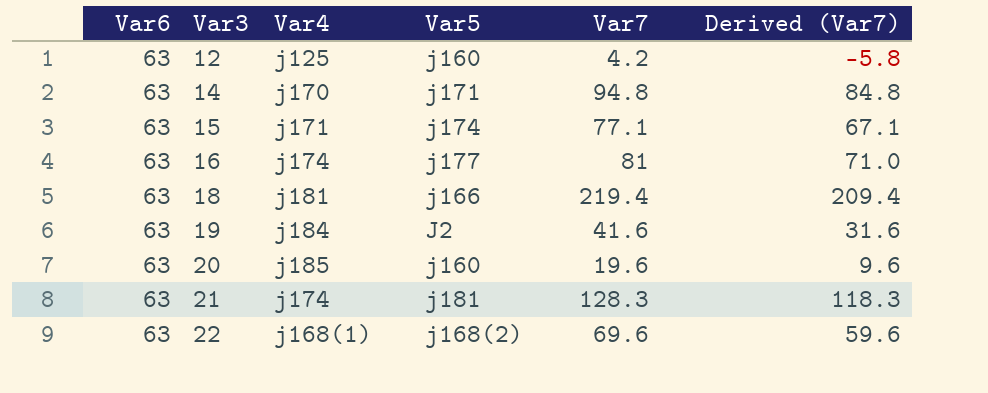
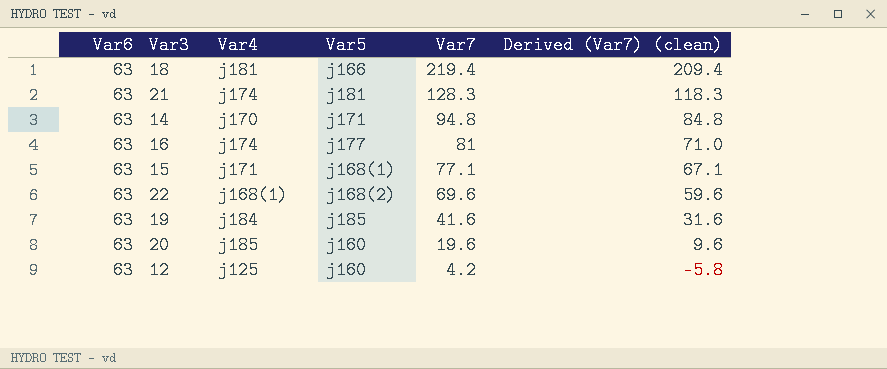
row order: Var3 ascending -> Var7 descending
column name: Derived (Var7) -> Derived (Var7) (clean)
15 | Var5: j174 -> j168(1)
19 | Var5: J2 -> j185

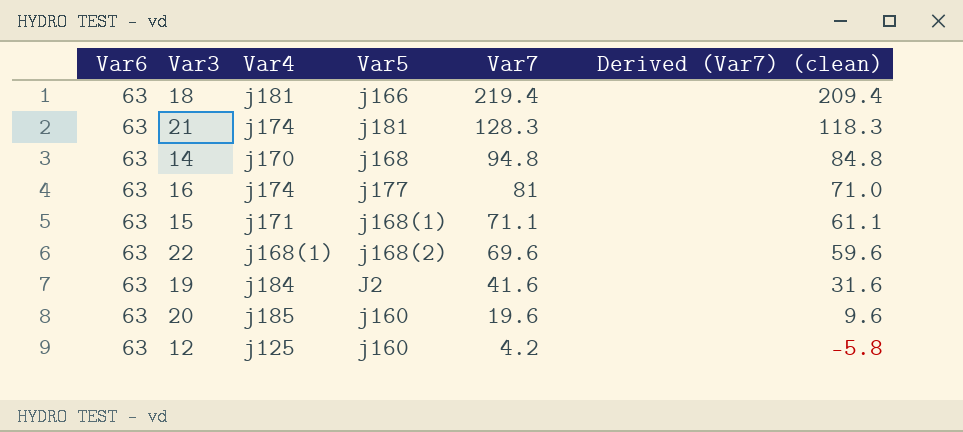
14 | Var5: j171 -> j168
15 | Var7: 77.1 -> 71.1
15 | Derived (Var7) (clean): 67.1 -> 61.1
19 | Var5: j185 -> J2

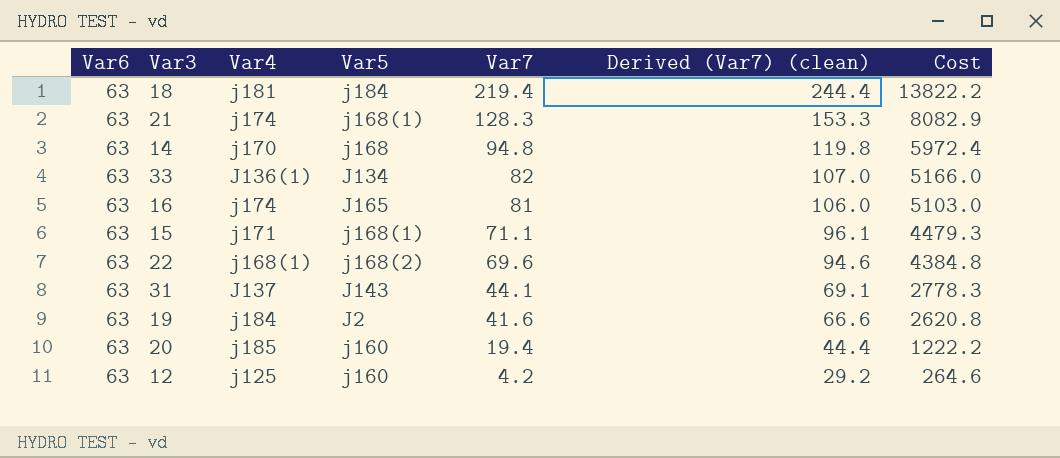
column Derived (Var7) (clean) | formula: [Var7] - 10 -> [Var7] + 25
column Cost | formula: none -> [Var6] * [Var7]
18 | Var5: j166 -> j184
21 | Var5: j181 -> j168(1)
row 33: none -> 63 | J136(1) | J134 | 82 | 107.0 | 5166.0
16 | Var5: j177 -> J165
row 31: none -> 63 | J137 | J143 | 44.1 | 69.1 | 2778.3
20 | Var7: 19.6 -> 19.4

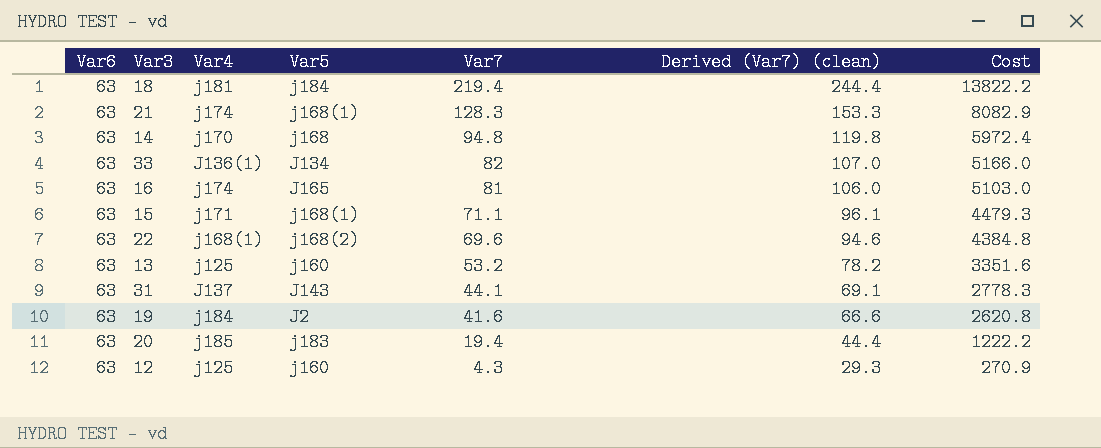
row 13: none -> 63 | j125 | j160 | 53.2 | 78.2 | 3351.6
20 | Var5: j160 -> j183
12 | Var7: 4.2 -> 4.3
12 | Derived (Var7) (clean): 29.2 -> 29.3
12 | Cost: 264.6 -> 270.9

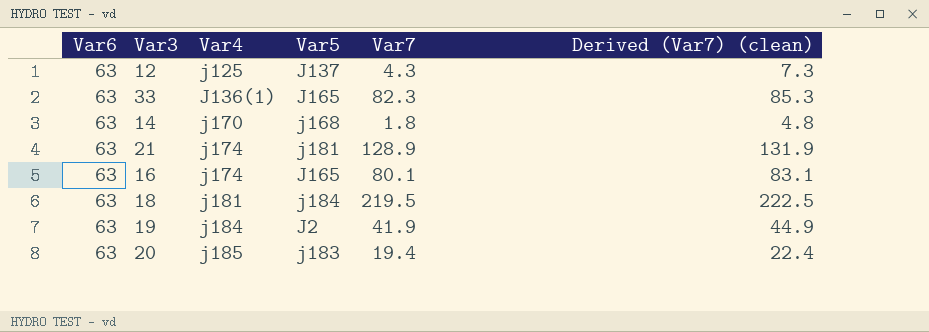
row order: Var7 descending -> Var4 ascending
column Cost | formula: [Var6] * [Var7] -> none
column Derived (Var7) (clean) | formula: [Var7] + 25 -> [Var7] + 3
row 15: 63 | j171 | j168(1) | 71.1 | 96.1 | 4479.3 -> none
row 22: 63 | j168(1) | j168(2) | 69.6 | 94.6 | 4384.8 -> none
row 13: 63 | j125 | j160 | 53.2 | 78.2 | 3351.6 -> none
row 31: 63 | J137 | J143 | 44.1 | 69.1 | 2778.3 -> none
12 | Var5: j160 -> J137
33 | Var5: J134 -> J165
33 | Var7: 82 -> 82.3
14 | Var7: 94.8 -> 1.8
21 | Var5: j168(1) -> j181
21 | Var7: 128.3 -> 128.9
16 | Var7: 81 -> 80.1
18 | Var7: 219.4 -> 219.5
19 | Var7: 41.6 -> 41.9

